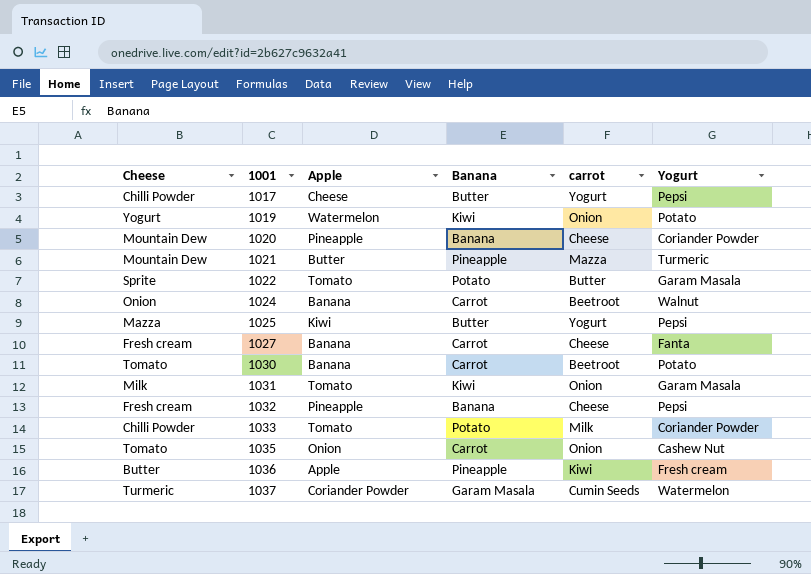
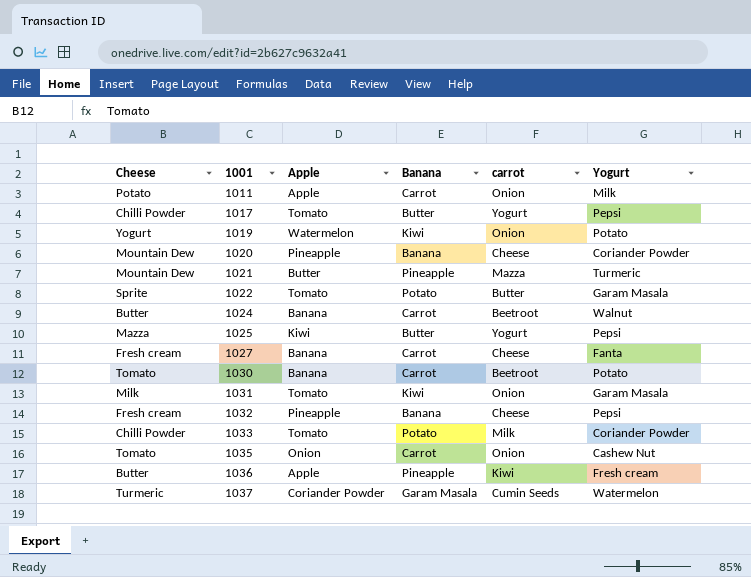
row 1011: none -> Potato | Apple | Carrot | Onion | Milk
1017 | Apple: Cheese -> Tomato
1024 | Cheese: Onion -> Butter

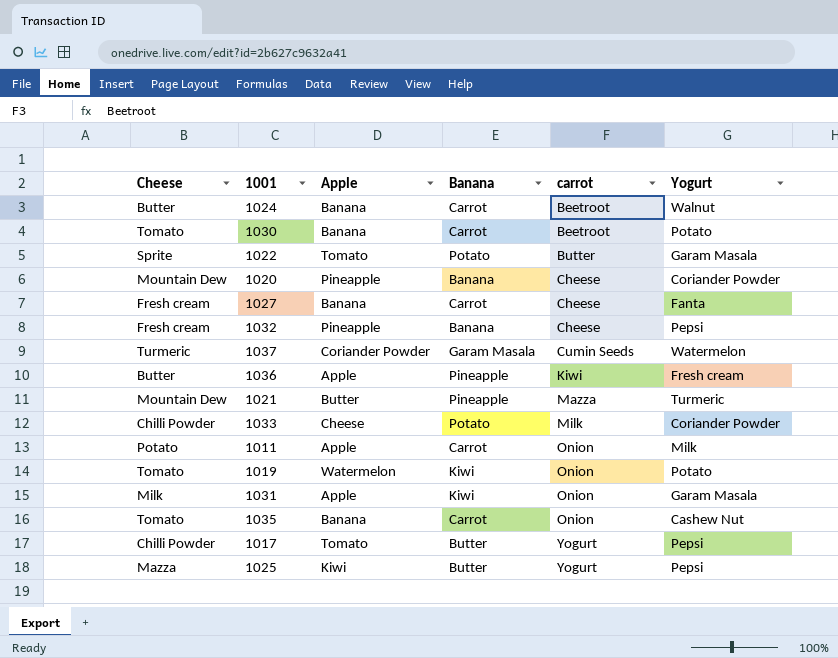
row order: 1001 ascending -> carrot ascending
1033 | Apple: Tomato -> Cheese
1019 | Cheese: Yogurt -> Tomato
1031 | Apple: Tomato -> Apple
1035 | Apple: Onion -> Banana

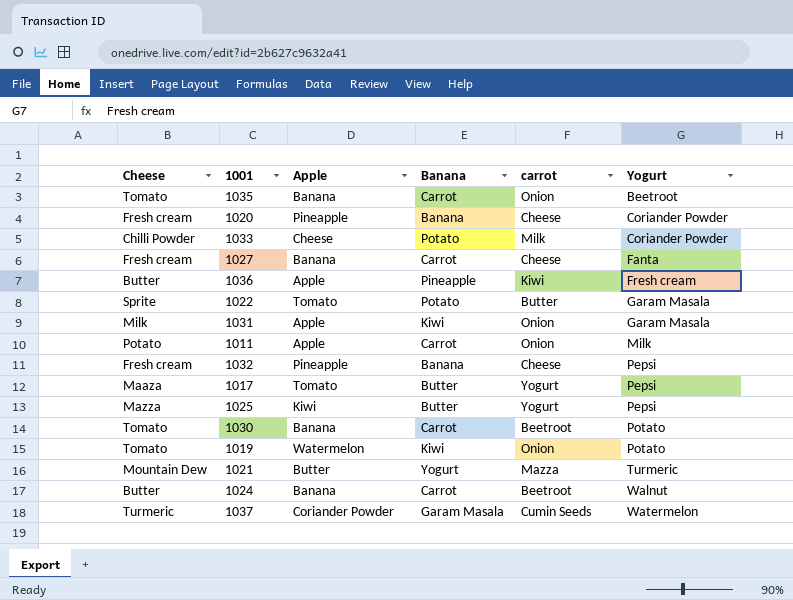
row order: carrot ascending -> Yogurt ascending
1035 | Yogurt: Cashew Nut -> Beetroot
1020 | Cheese: Mountain Dew -> Fresh cream
1017 | Cheese: Chilli Powder -> Maaza
1021 | Banana: Pineapple -> Yogurt

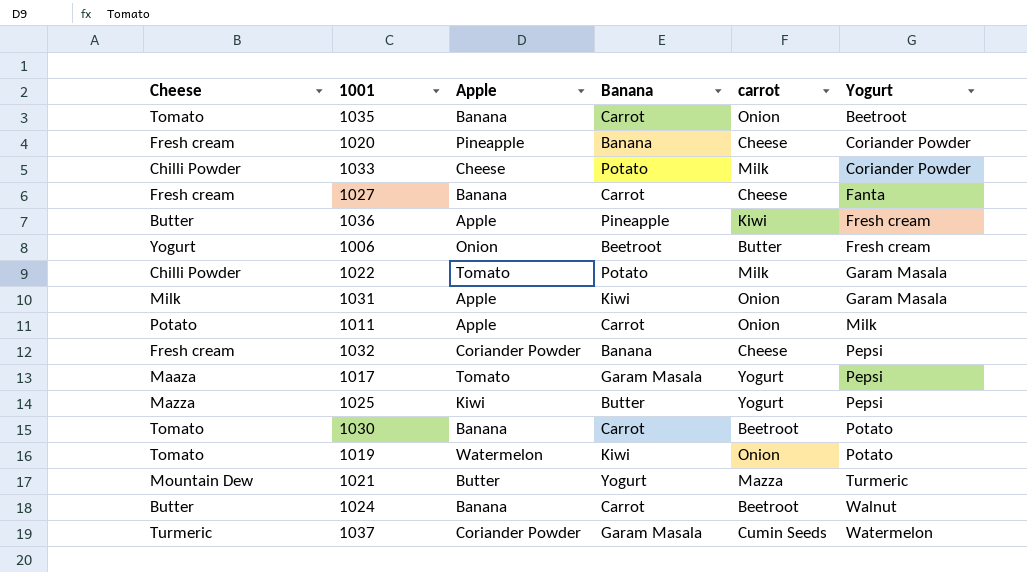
row 1006: none -> Yogurt | Onion | Beetroot | Butter | Fresh cream
1022 | Cheese: Sprite -> Chilli Powder
1022 | carrot: Butter -> Milk
1032 | Apple: Pineapple -> Coriander Powder
1017 | Banana: Butter -> Garam Masala

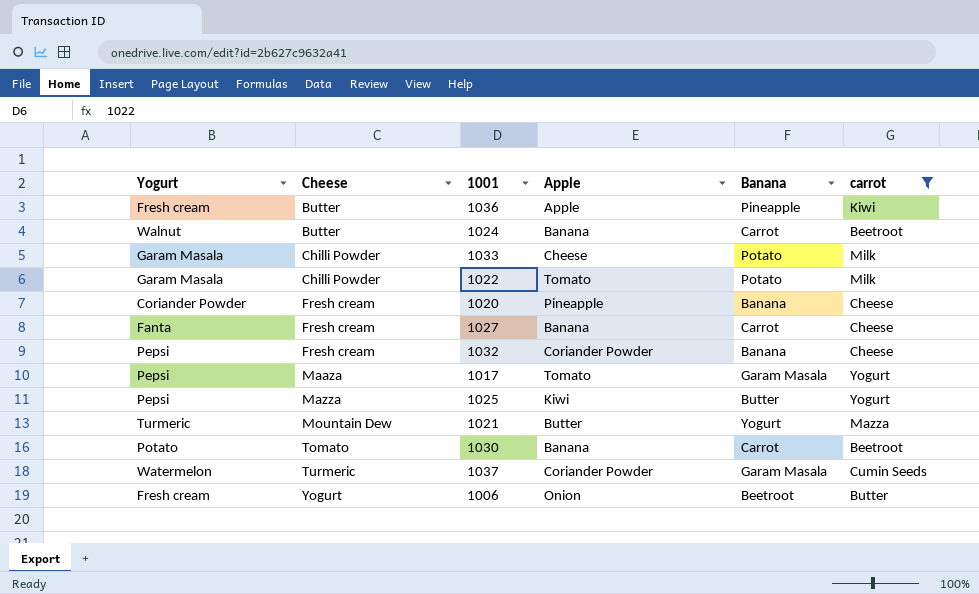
filter: none -> carrot != Onion
row order: Yogurt ascending -> Cheese ascending
column Yogurt | position: 6 -> 1
1033 | Yogurt: Coriander Powder -> Garam Masala

